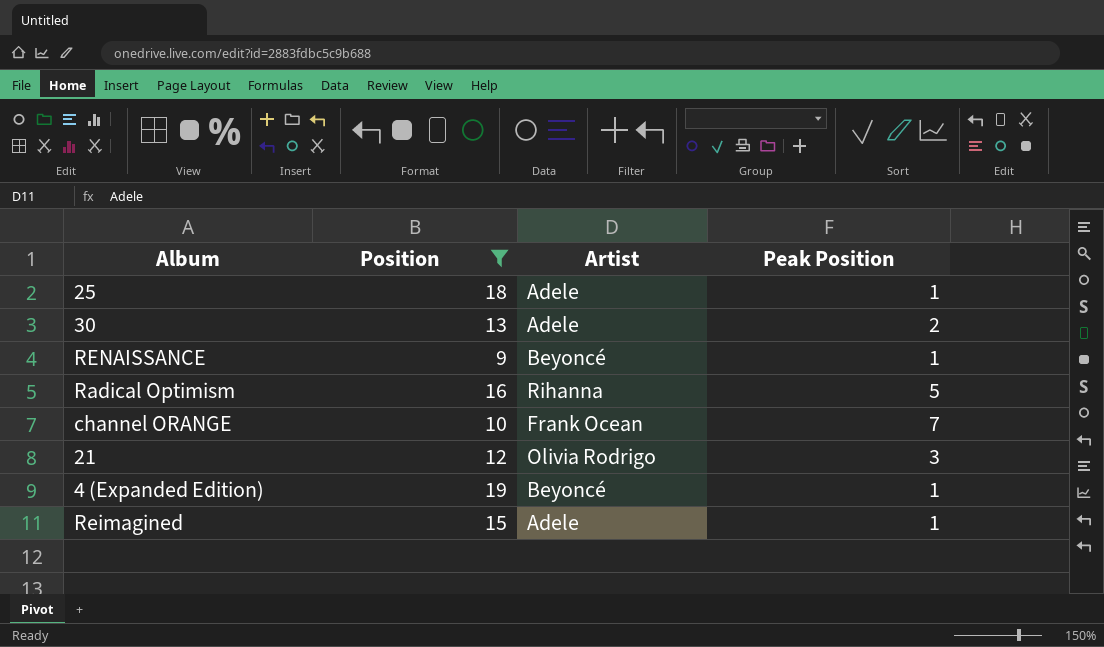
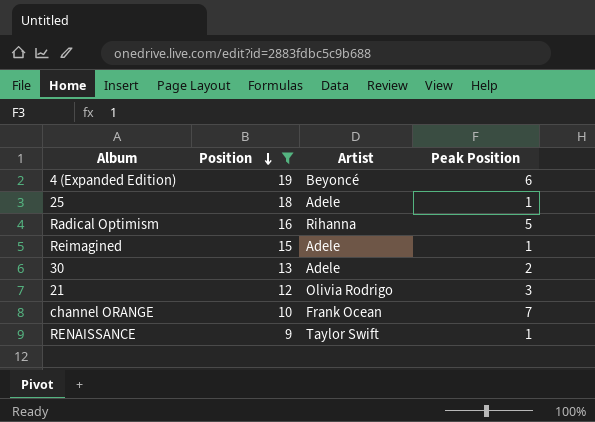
row order: none -> Position descending
4 (Expanded Edition) | Peak Position: 1 -> 6
RENAISSANCE | Artist: Beyoncé -> Taylor Swift

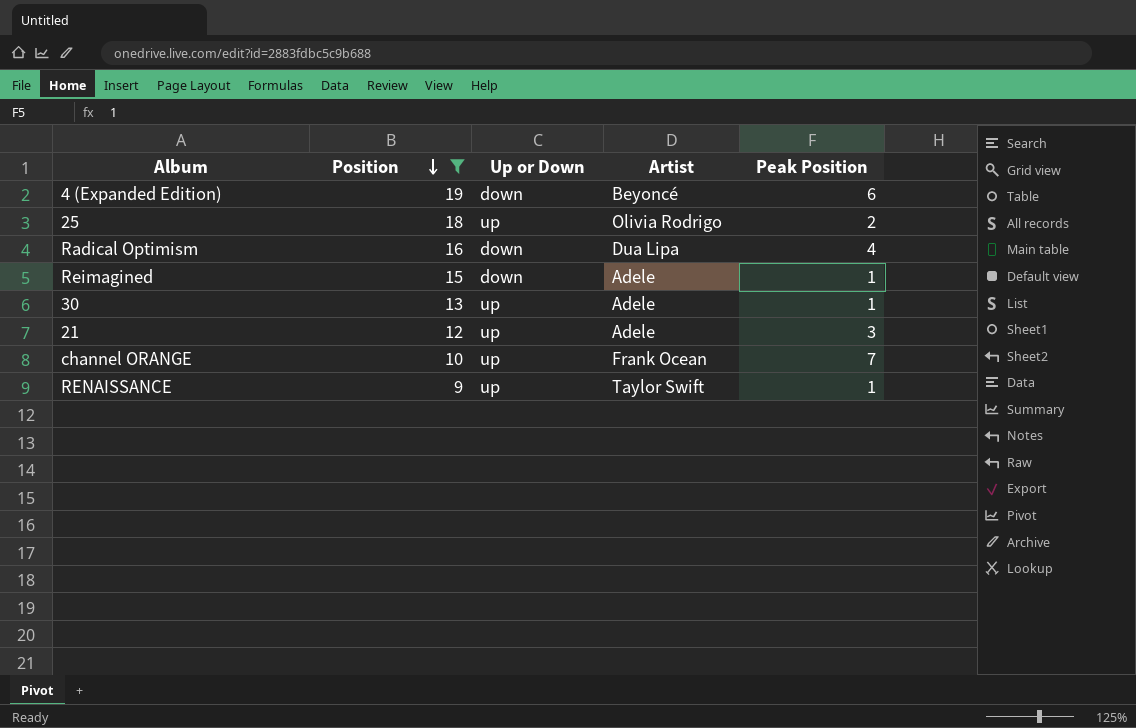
column Up or Down | position: none -> 3
25 | Artist: Adele -> Olivia Rodrigo
25 | Peak Position: 1 -> 2
Radical Optimism | Artist: Rihanna -> Dua Lipa
Radical Optimism | Peak Position: 5 -> 4
30 | Peak Position: 2 -> 1
21 | Artist: Olivia Rodrigo -> Adele

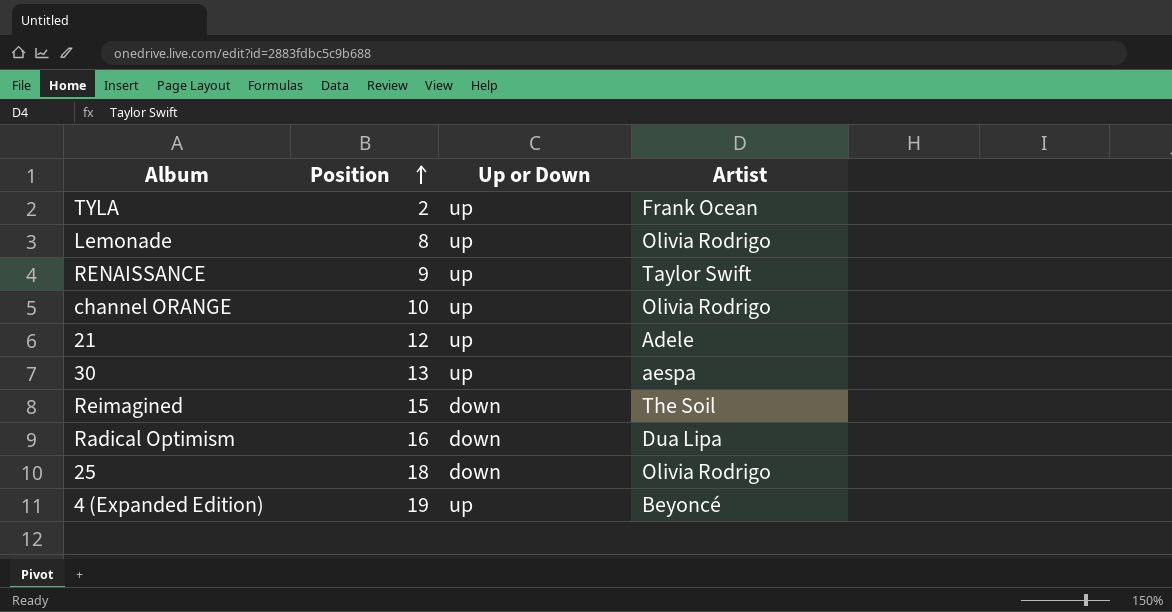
filter: Position >= 9 -> none
row order: Position descending -> Position ascending
column Peak Position | position: 5 -> none
channel ORANGE | Artist: Frank Ocean -> Olivia Rodrigo
30 | Artist: Adele -> aespa
Reimagined | Artist: Adele -> The Soil
25 | Up or Down: up -> down
4 (Expanded Edition) | Up or Down: down -> up

